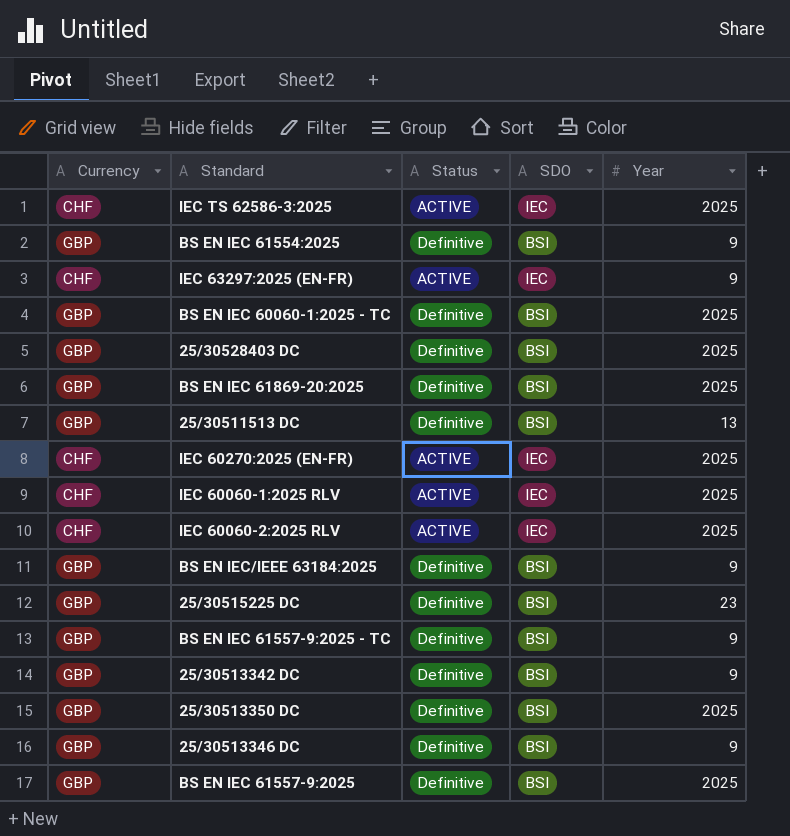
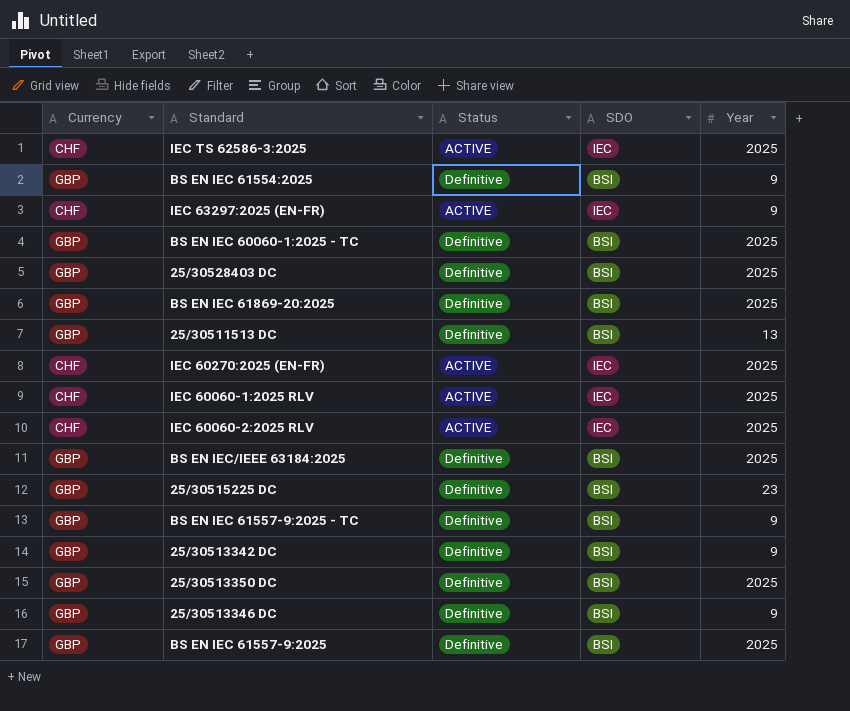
BS EN IEC/IEEE 63184:2025 | Year: 9 -> 2025

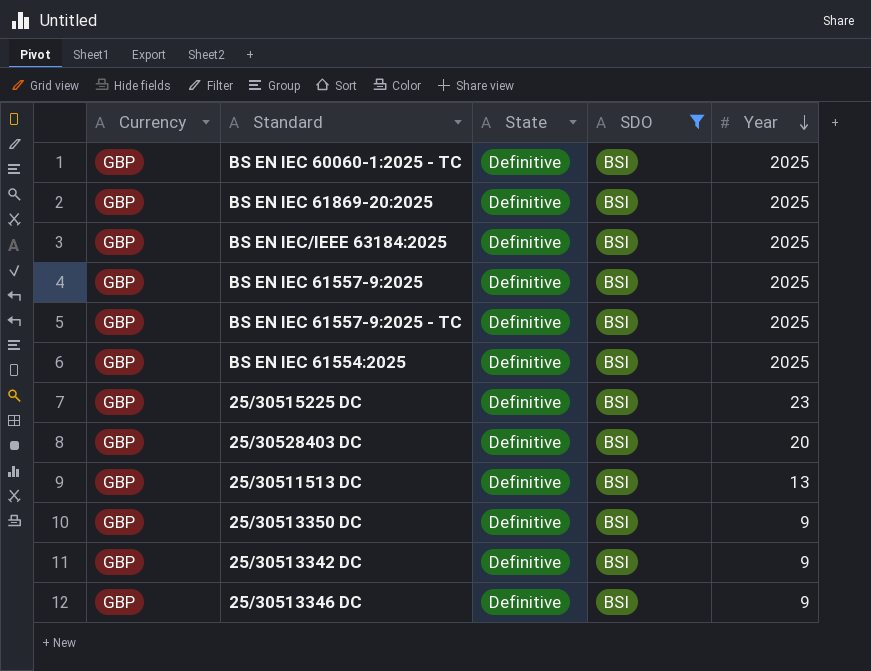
filter: none -> SDO = BSI
row order: none -> Year descending
column name: Status -> State
BS EN IEC 61557-9:2025 - TC | Year: 9 -> 2025
BS EN IEC 61554:2025 | Year: 9 -> 2025
25/30528403 DC | Year: 2025 -> 20
25/30513350 DC | Year: 2025 -> 9

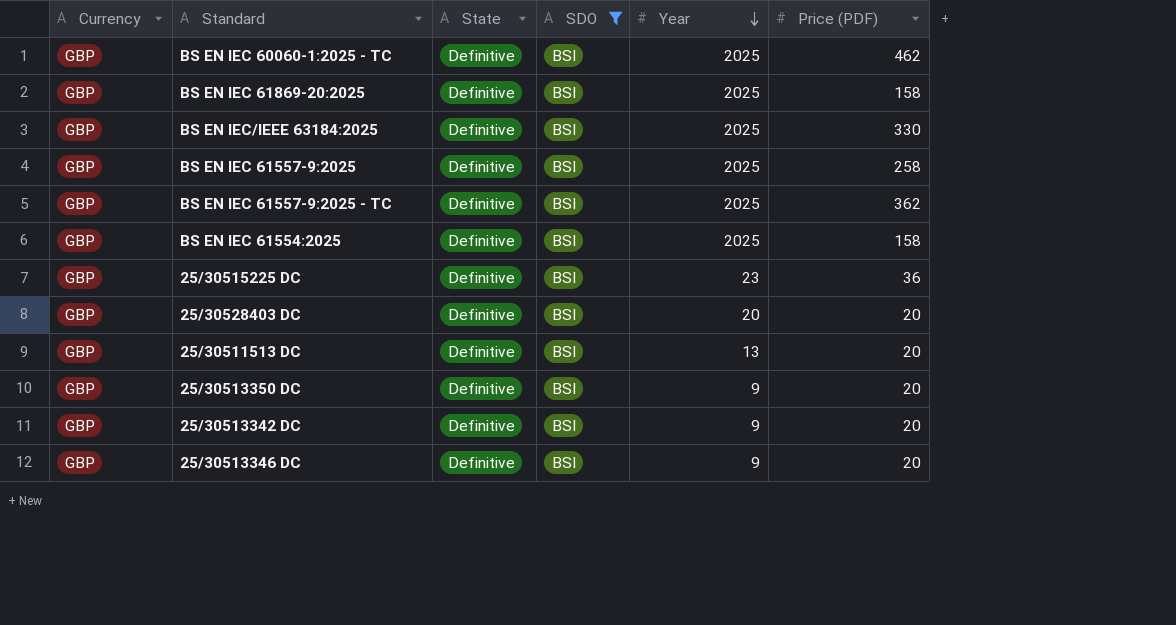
column Price (PDF) | position: none -> 6

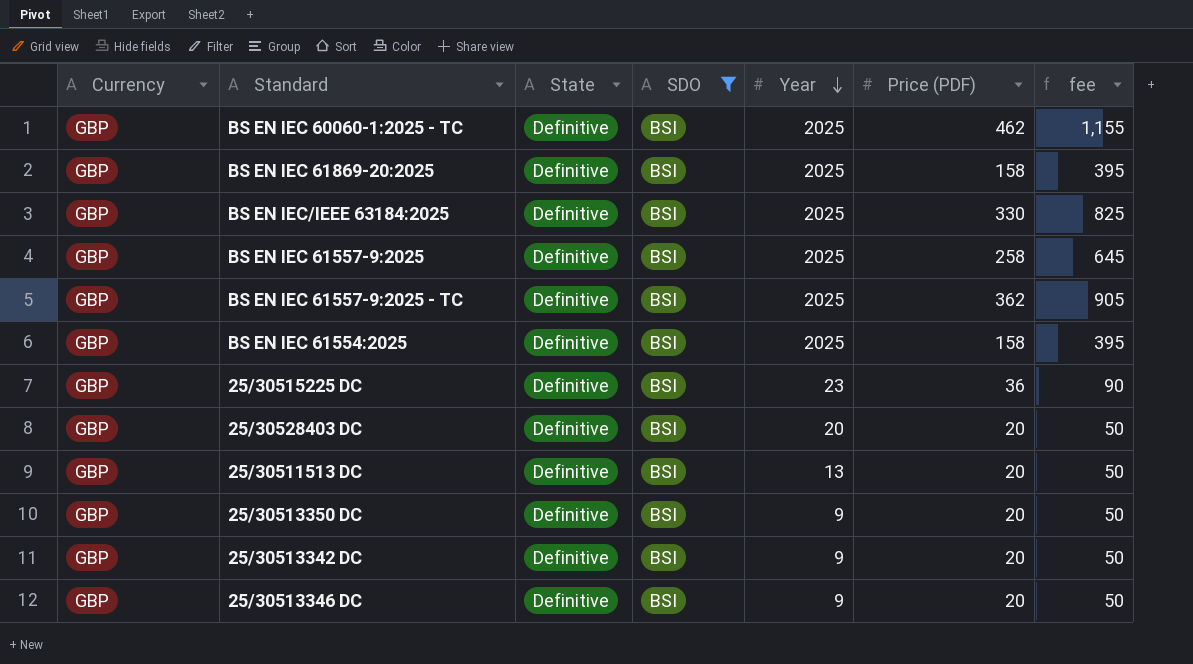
column fee | formula: none -> [Price (PDF)] * 2.5

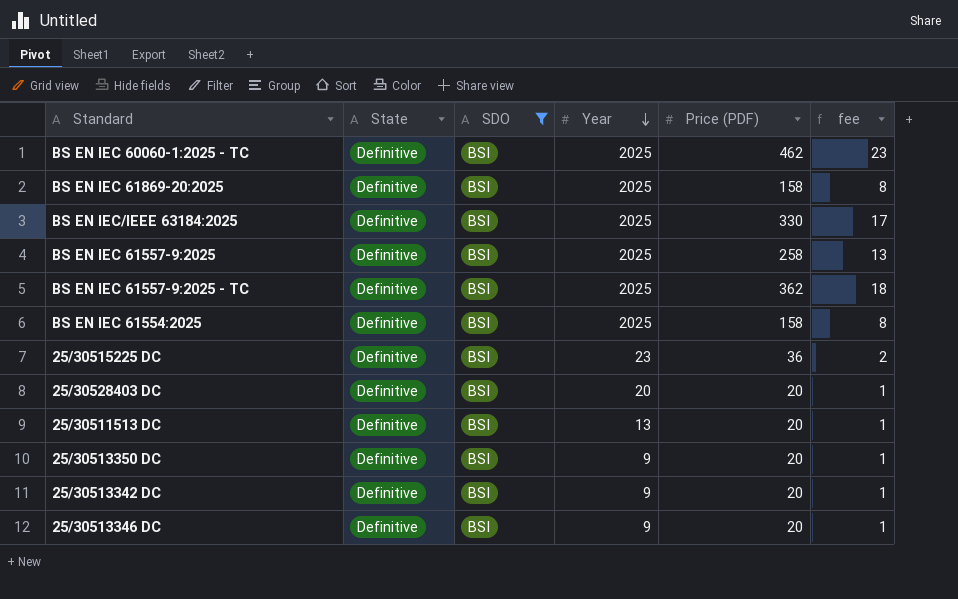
column Currency | position: 1 -> none
column fee | formula: [Price (PDF)] * 2.5 -> [Price (PDF)] * 0.05

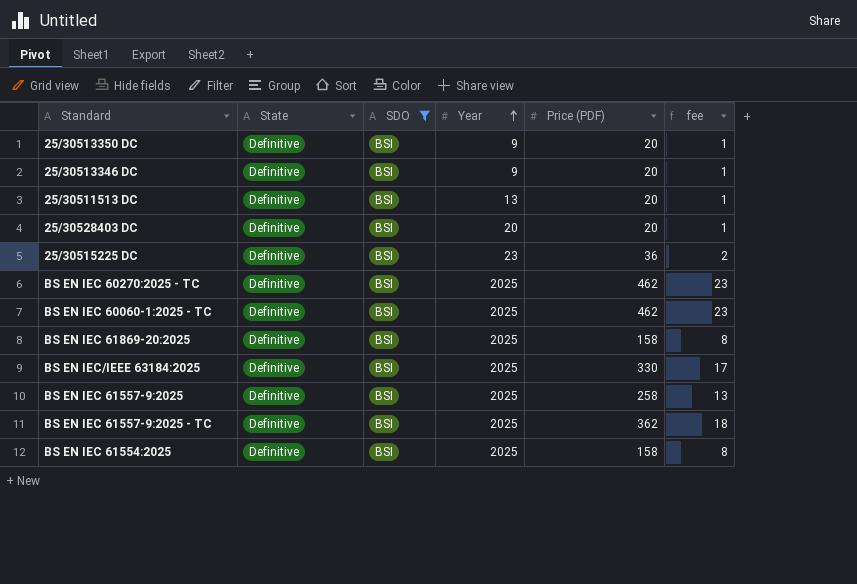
row order: Year descending -> Year ascending
row 25/30513342 DC: Definitive | BSI | 9 | 20 | 1 -> none
row BS EN IEC 60270:2025 - TC: none -> Definitive | BSI | 2025 | 462 | 23

